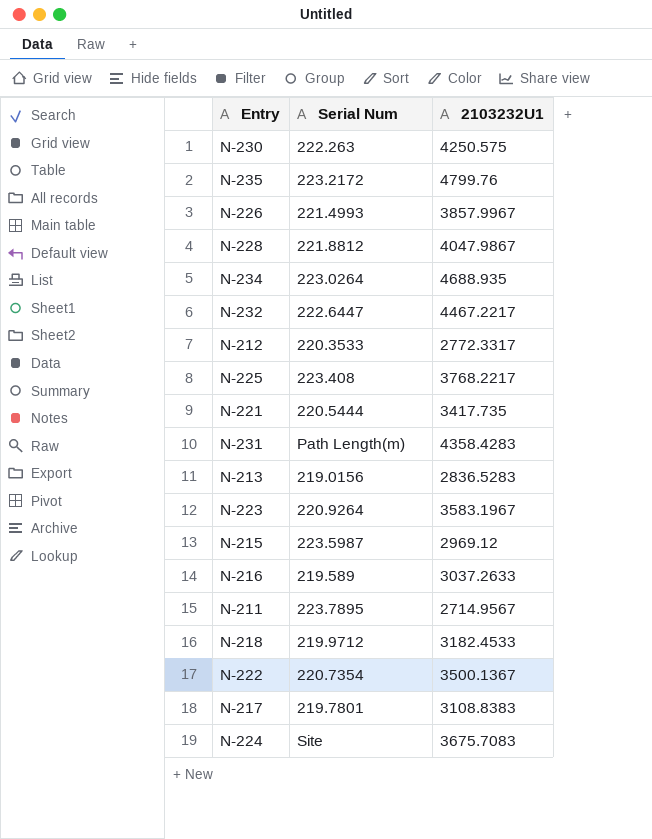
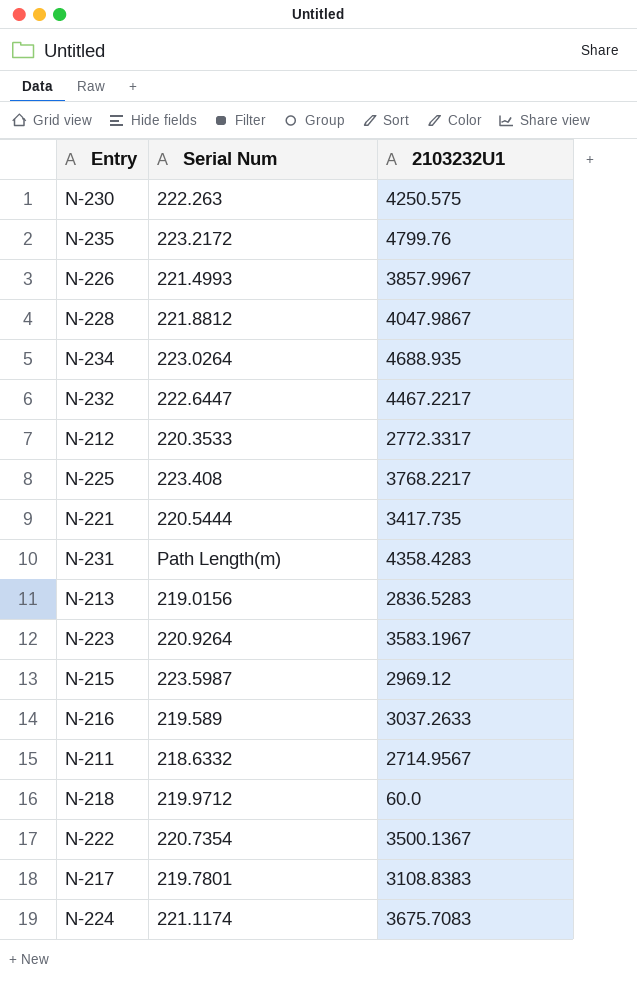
N-211 | Serial Num: 223.7895 -> 218.6332
N-218 | 2103232U1: 3182.4533 -> 60.0
N-224 | Serial Num: Site -> 221.1174

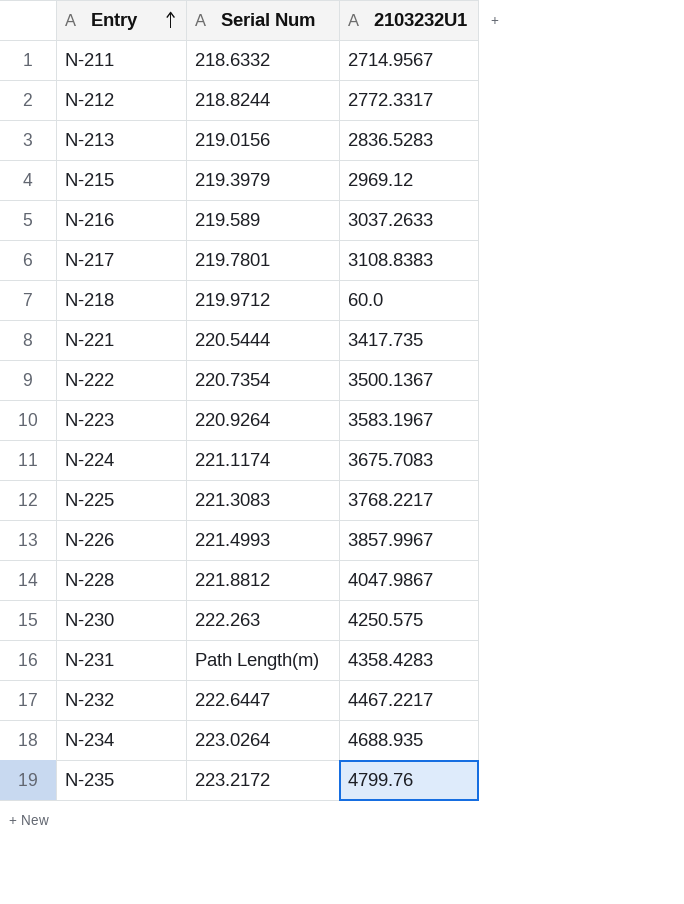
row order: none -> Entry ascending
N-212 | Serial Num: 220.3533 -> 218.8244
N-215 | Serial Num: 223.5987 -> 219.3979
N-225 | Serial Num: 223.408 -> 221.3083

